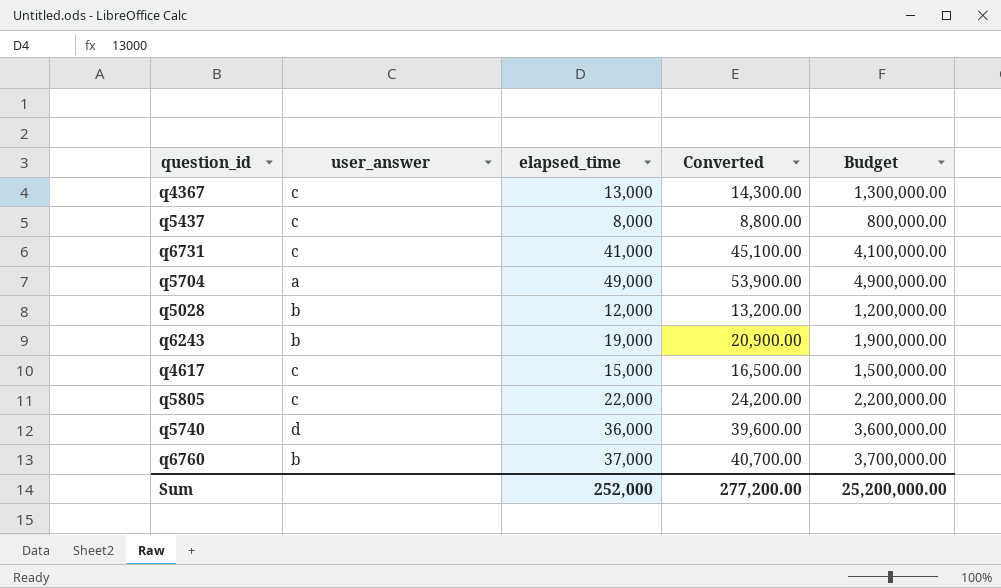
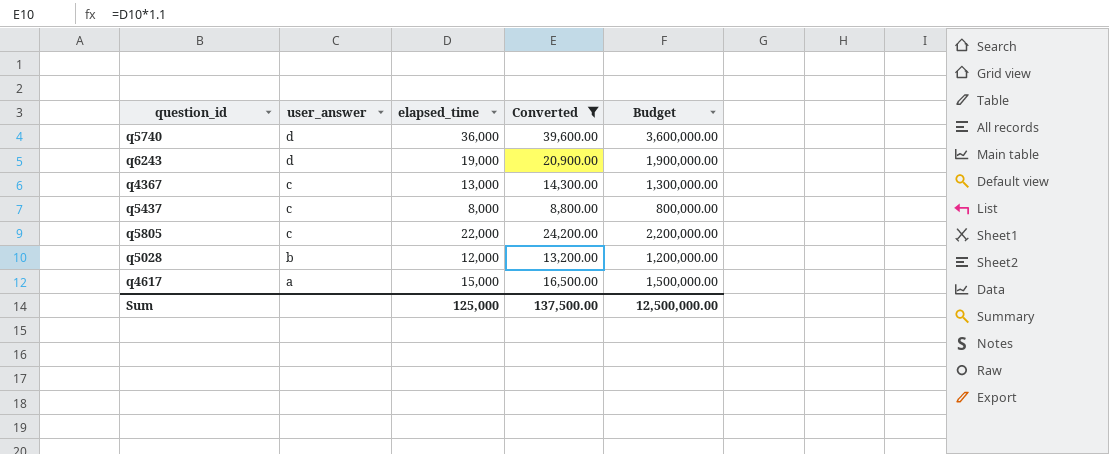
filter: none -> Converted <= 39,600.00
row order: none -> user_answer descending
q6243 | user_answer: b -> d
q4617 | user_answer: c -> a
Sum | elapsed_time: 252,000 -> 125,000
Sum | Converted: 277,200.00 -> 137,500.00
Sum | Budget: 25,200,000.00 -> 12,500,000.00

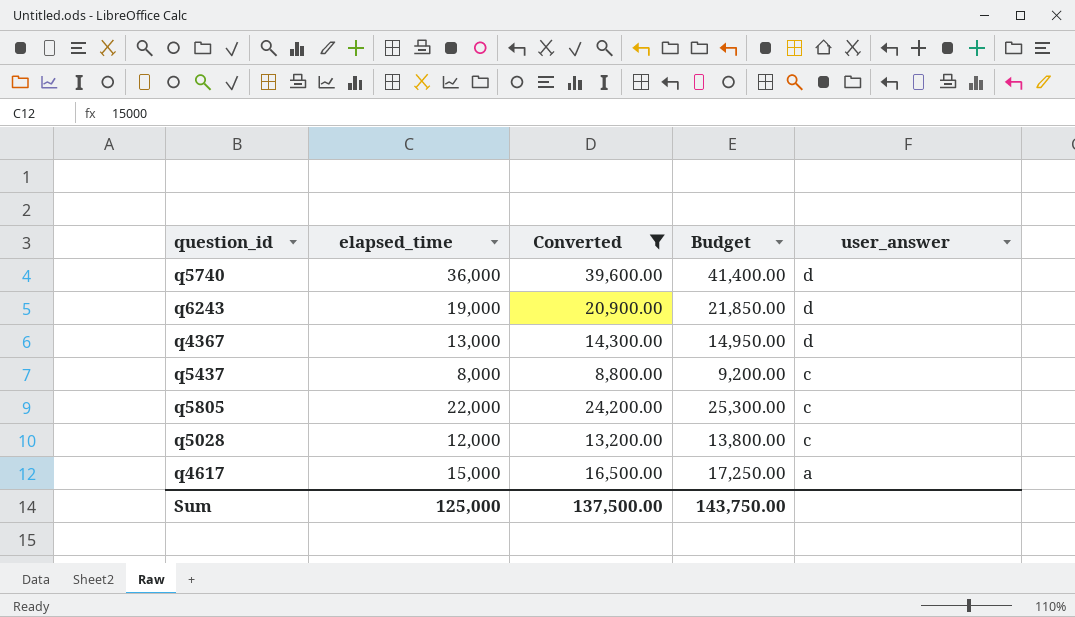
column Budget | formula: [elapsed_time] * 100 -> [elapsed_time] * 1.15
column user_answer | position: 2 -> 5
q4367 | user_answer: c -> d
q5028 | user_answer: b -> c
Sum | Budget: 12,500,000.00 -> 143,750.00

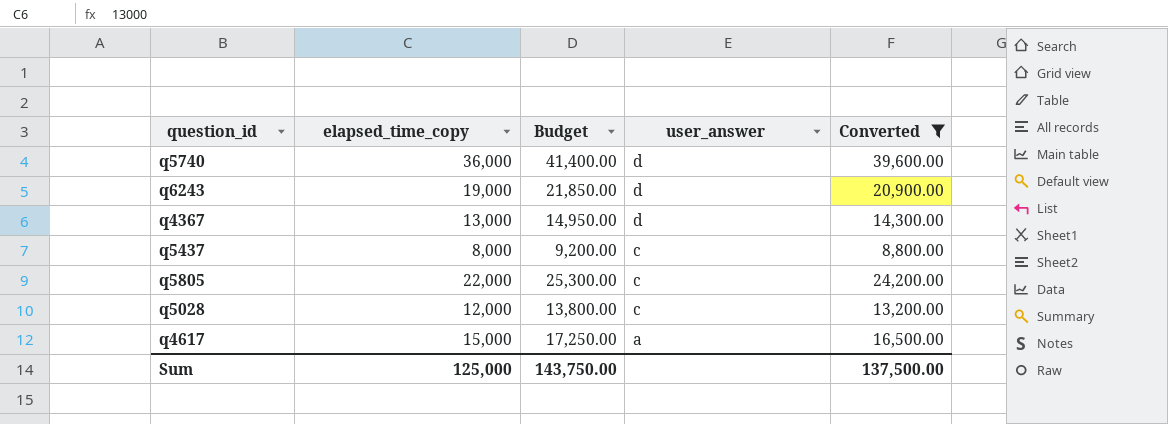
column name: elapsed_time -> elapsed_time_copy
column Converted | position: 3 -> 5

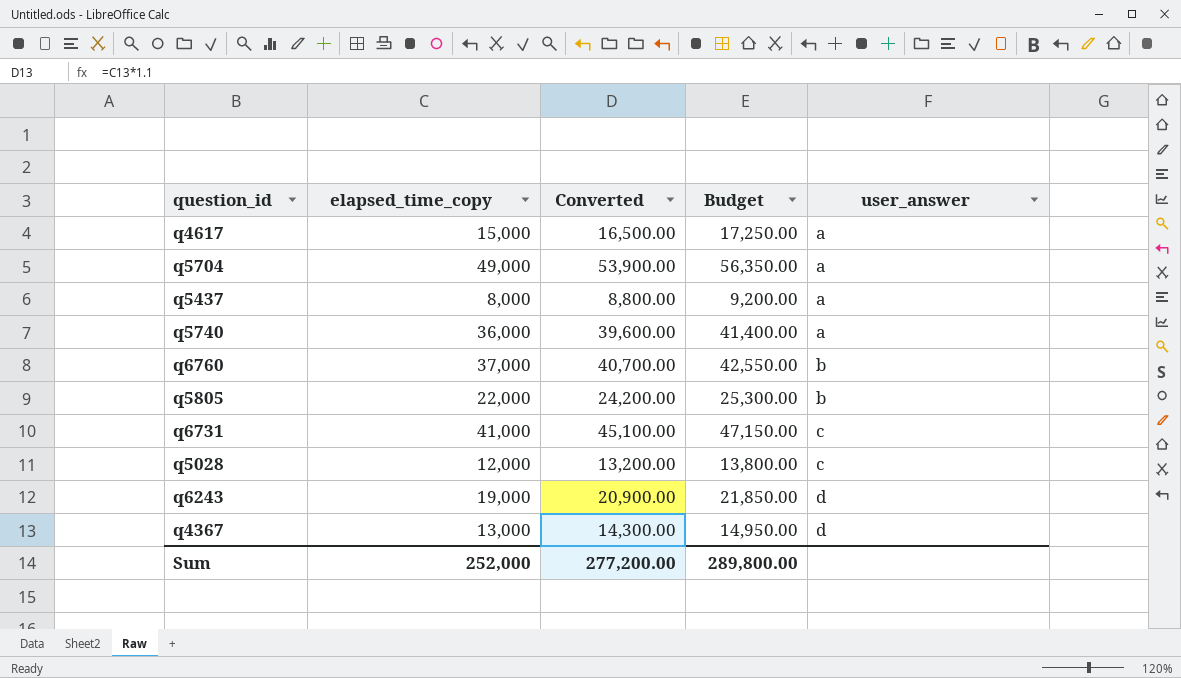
filter: Converted <= 39,600.00 -> none
row order: user_answer descending -> user_answer ascending
column Converted | position: 5 -> 3
q5437 | user_answer: c -> a
q5740 | user_answer: d -> a
q5805 | user_answer: c -> b
Sum | elapsed_time_copy: 125,000 -> 252,000
Sum | Converted: 137,500.00 -> 277,200.00
Sum | Budget: 143,750.00 -> 289,800.00

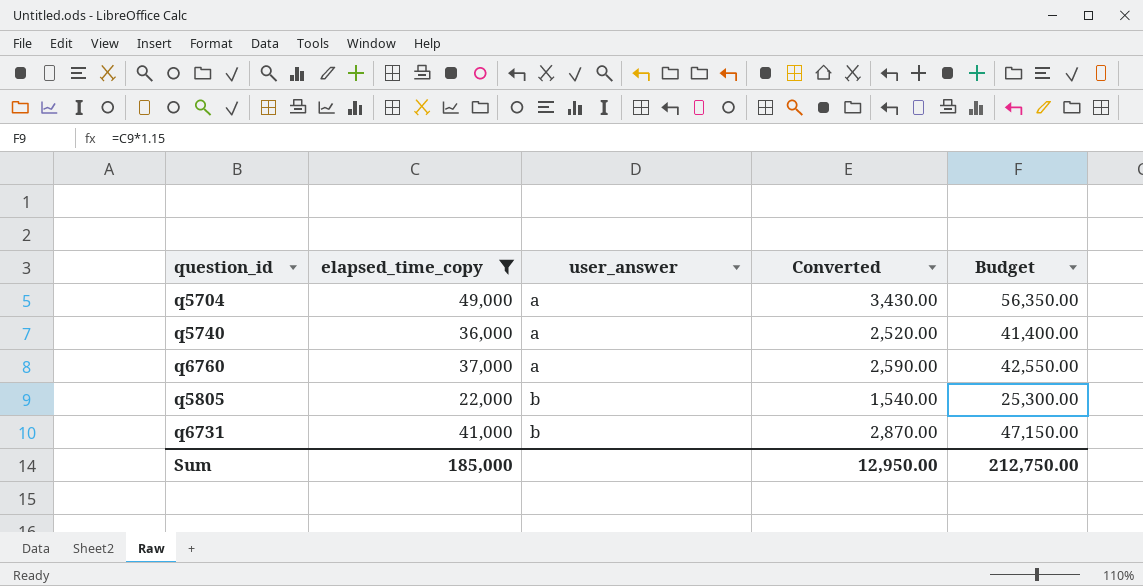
filter: none -> elapsed_time_copy >= 22,000
column user_answer | position: 5 -> 3
column Converted | formula: [elapsed_time_copy] * 1.1 -> [elapsed_time_copy] * 0.07
q6760 | user_answer: b -> a
q6731 | user_answer: c -> b
Sum | elapsed_time_copy: 252,000 -> 185,000
Sum | Converted: 277,200.00 -> 12,950.00
Sum | Budget: 289,800.00 -> 212,750.00

